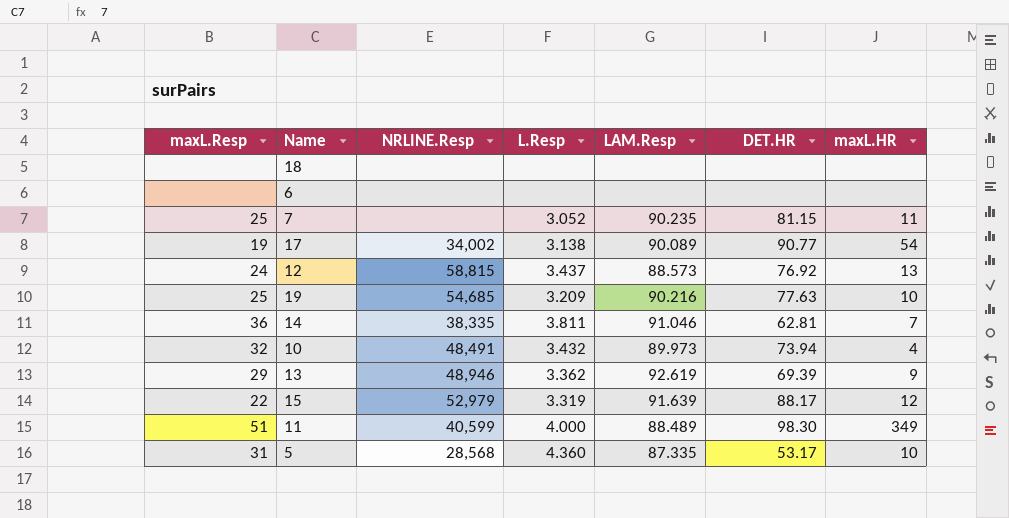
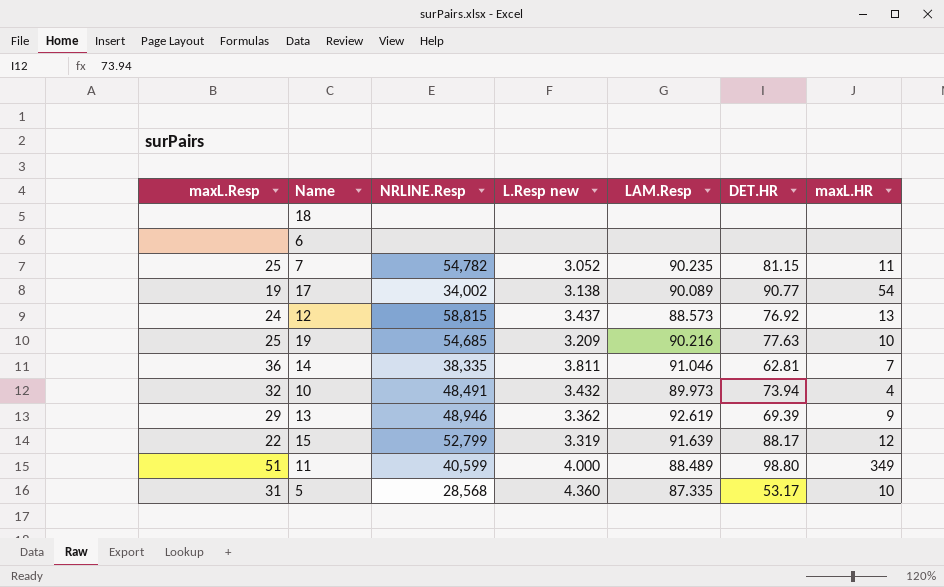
column name: L.Resp -> L.Resp new
7 | NRLINE.Resp: none -> 54,782
15 | NRLINE.Resp: 52,979 -> 52,799
11 | DET.HR: 98.30 -> 98.80

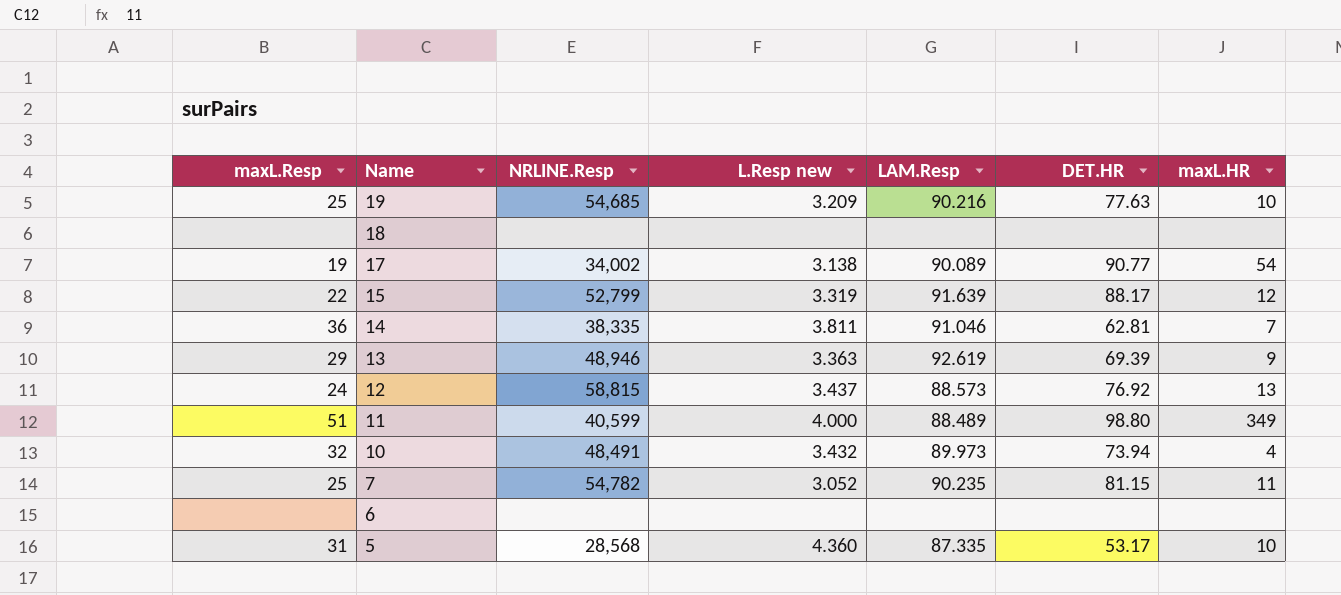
row order: none -> Name descending
13 | L.Resp new: 3.362 -> 3.363

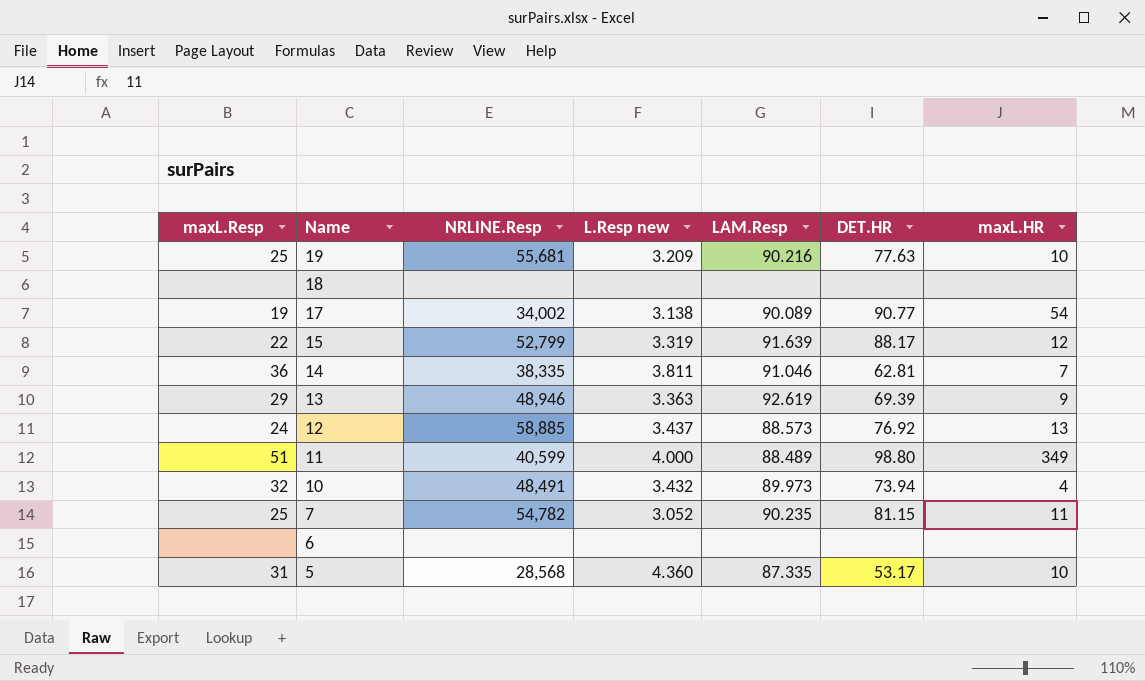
19 | NRLINE.Resp: 54,685 -> 55,681
12 | NRLINE.Resp: 58,815 -> 58,885

